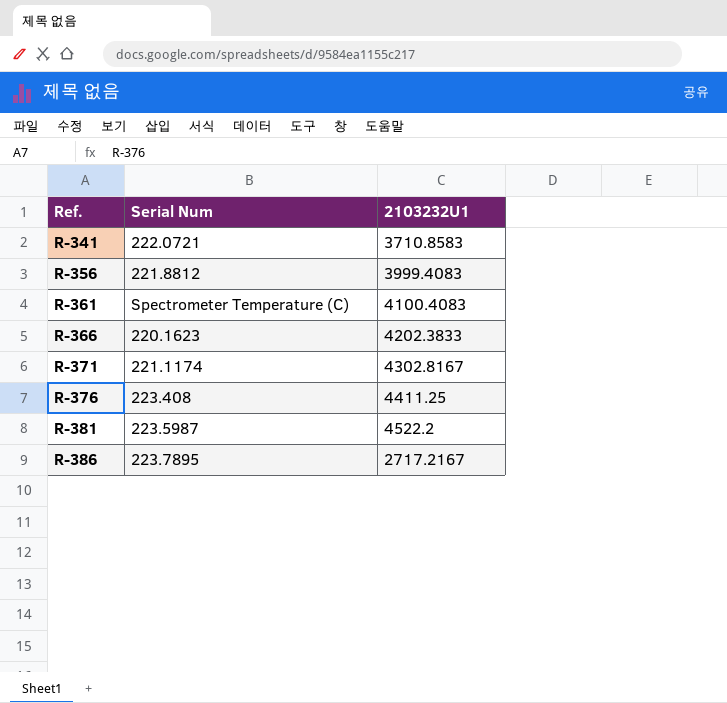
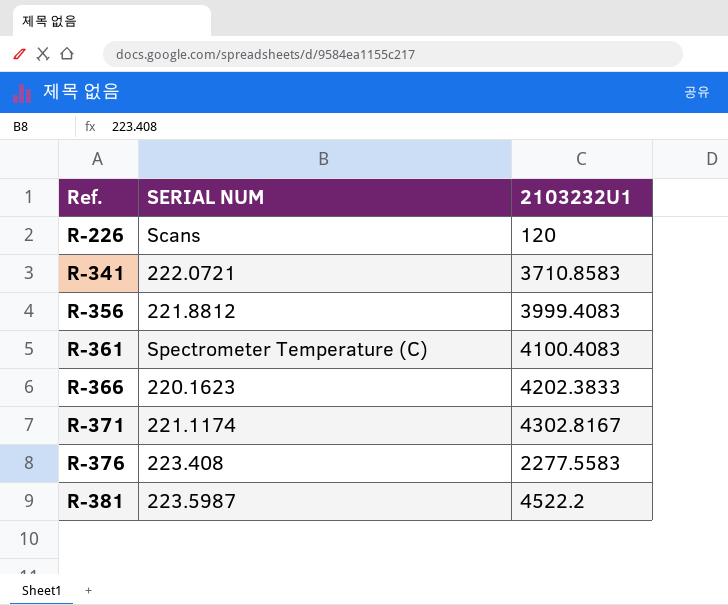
column name: Serial Num -> SERIAL NUM
row R-386: 223.7895 | 2717.2167 -> none
row R-226: none -> Scans | 120
R-376 | 2103232U1: 4411.25 -> 2277.5583

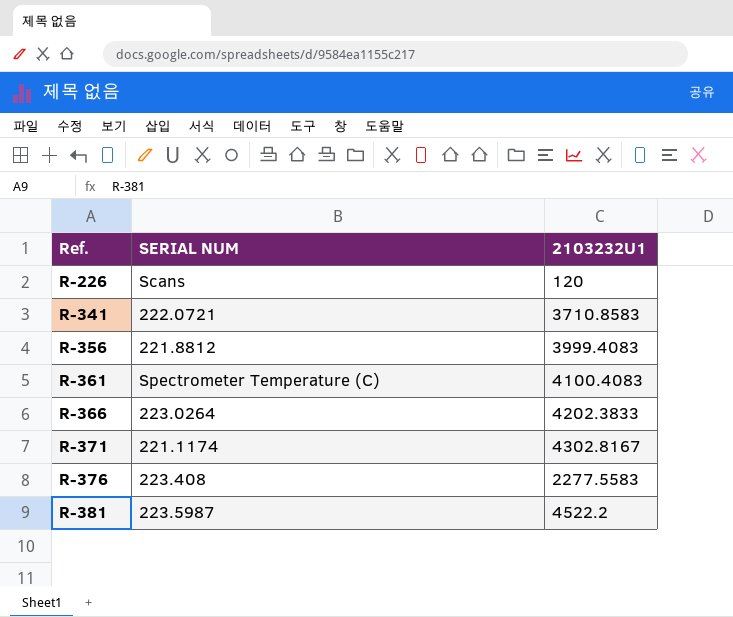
R-366 | SERIAL NUM: 220.1623 -> 223.0264

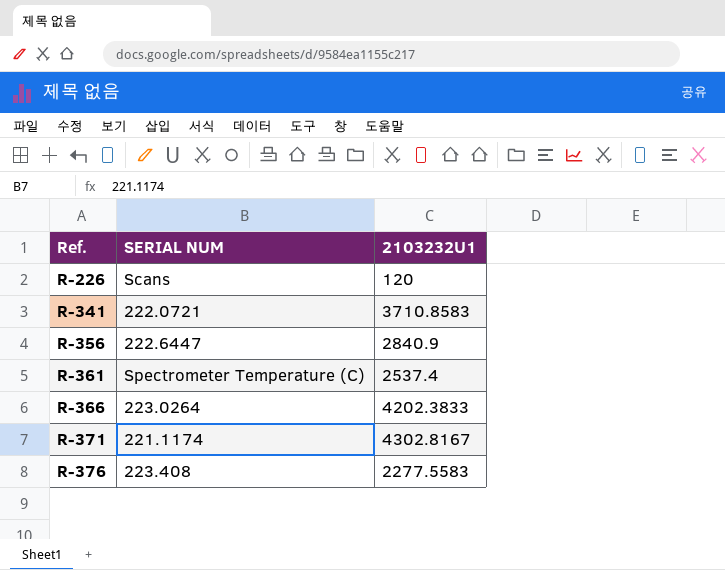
row R-381: 223.5987 | 4522.2 -> none
R-356 | SERIAL NUM: 221.8812 -> 222.6447
R-356 | 2103232U1: 3999.4083 -> 2840.9
R-361 | 2103232U1: 4100.4083 -> 2537.4

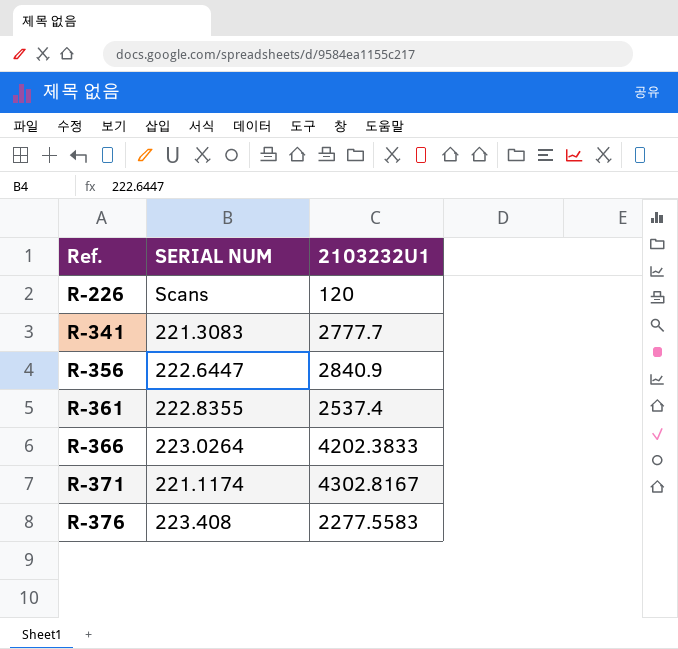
R-341 | SERIAL NUM: 222.0721 -> 221.3083
R-341 | 2103232U1: 3710.8583 -> 2777.7
R-361 | SERIAL NUM: Spectrometer Temperature (C) -> 222.8355

